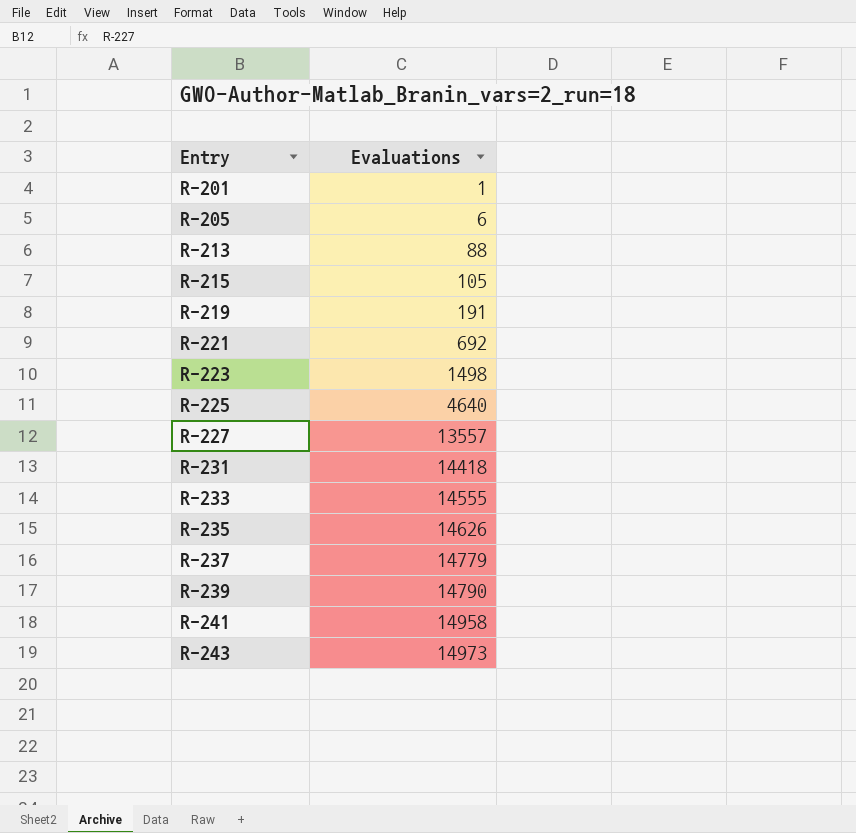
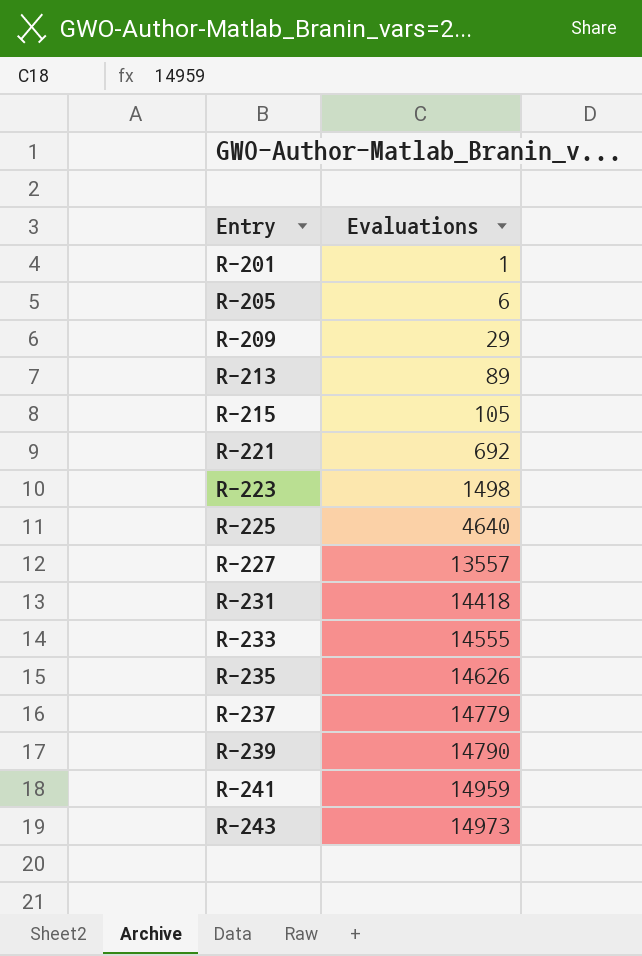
row R-219: 191 -> none
row R-209: none -> 29
R-213 | Evaluations: 88 -> 89
R-241 | Evaluations: 14958 -> 14959

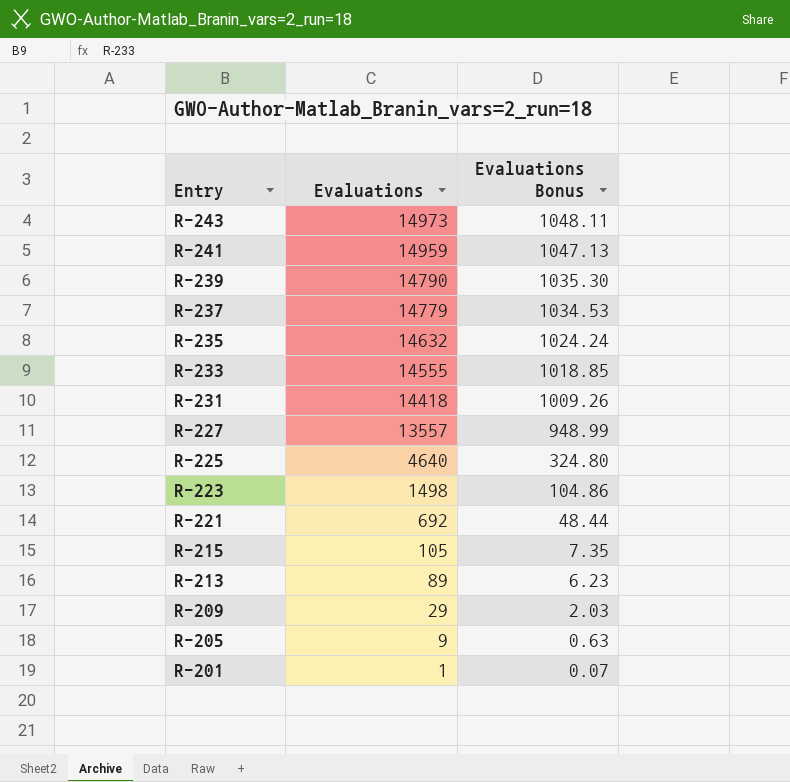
row order: Entry ascending -> Entry descending
column Evaluations Bonus | formula: none -> [Evaluations] * 0.07
R-235 | Evaluations: 14626 -> 14632
R-205 | Evaluations: 6 -> 9

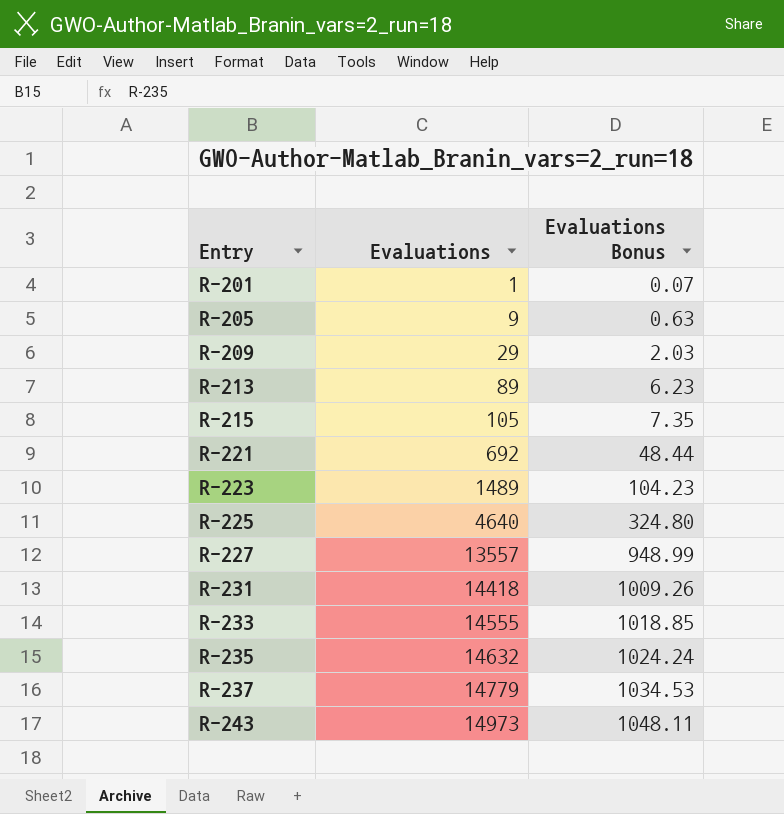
row order: Entry descending -> Entry ascending
row R-241: 14959 | 1047.13 -> none
row R-239: 14790 | 1035.30 -> none
R-223 | Evaluations: 1498 -> 1489
R-223 | Evaluations Bonus: 104.86 -> 104.23

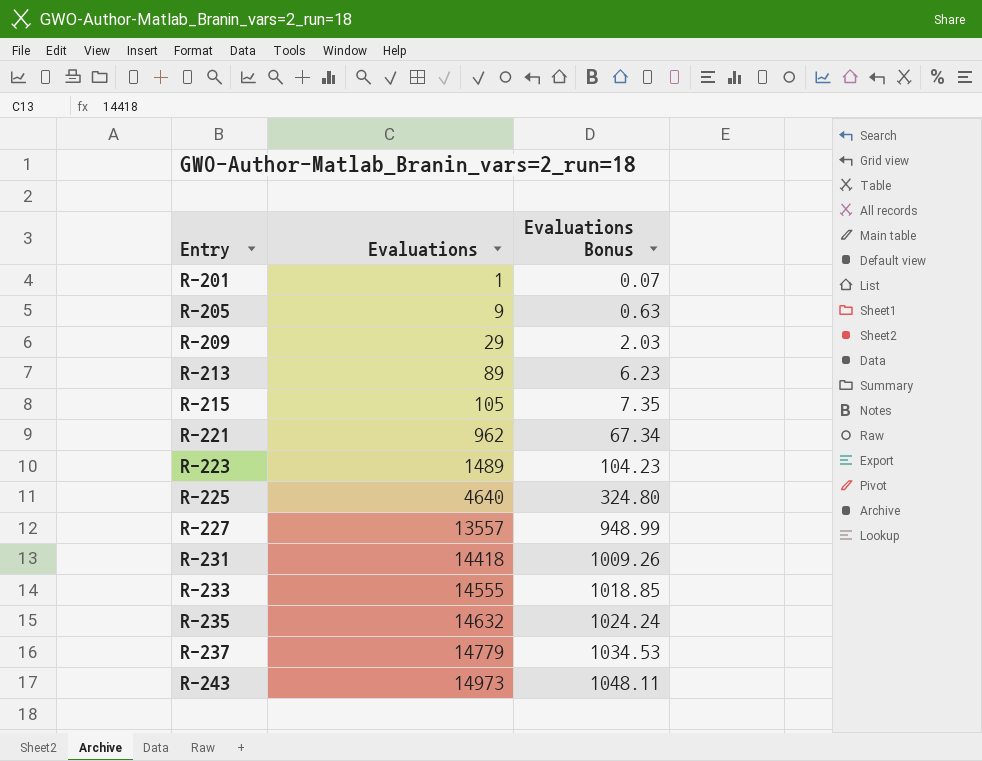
R-221 | Evaluations: 692 -> 962
R-221 | Evaluations Bonus: 48.44 -> 67.34

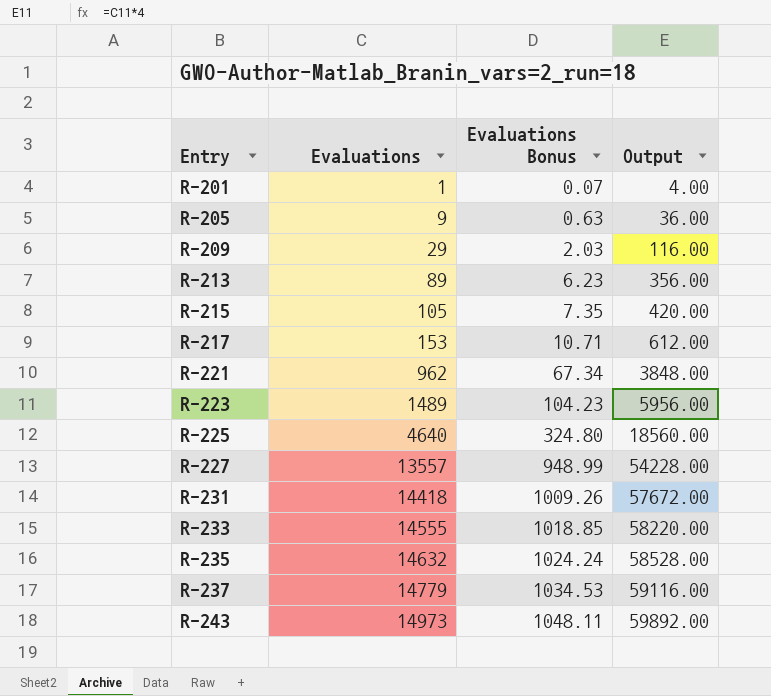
column Output | formula: none -> [Evaluations] * 4
row R-217: none -> 153 | 10.71 | 612.00

